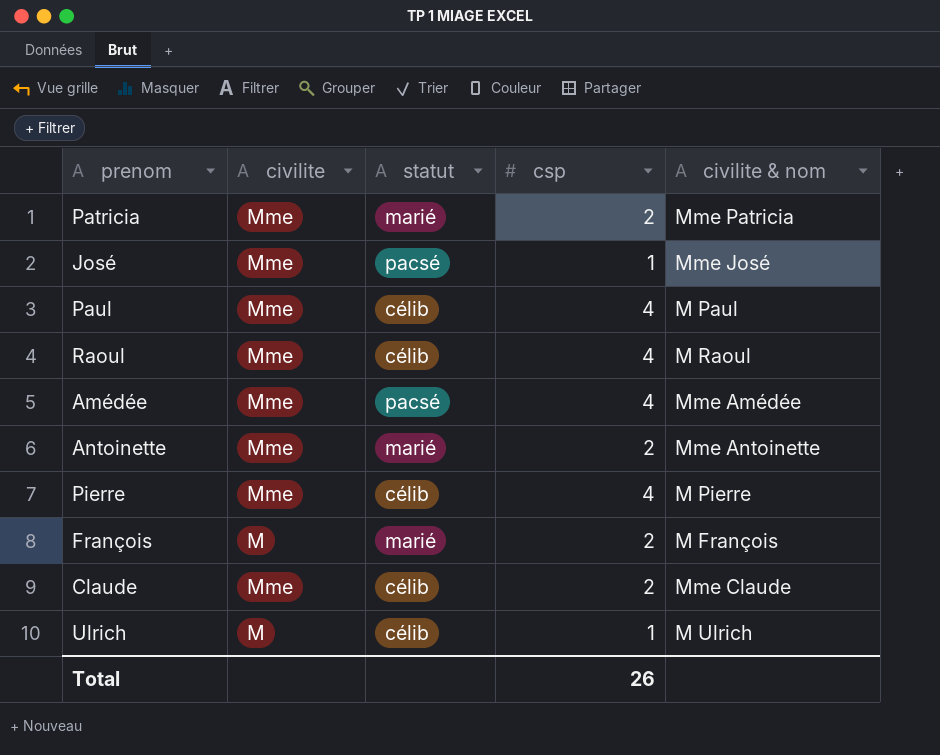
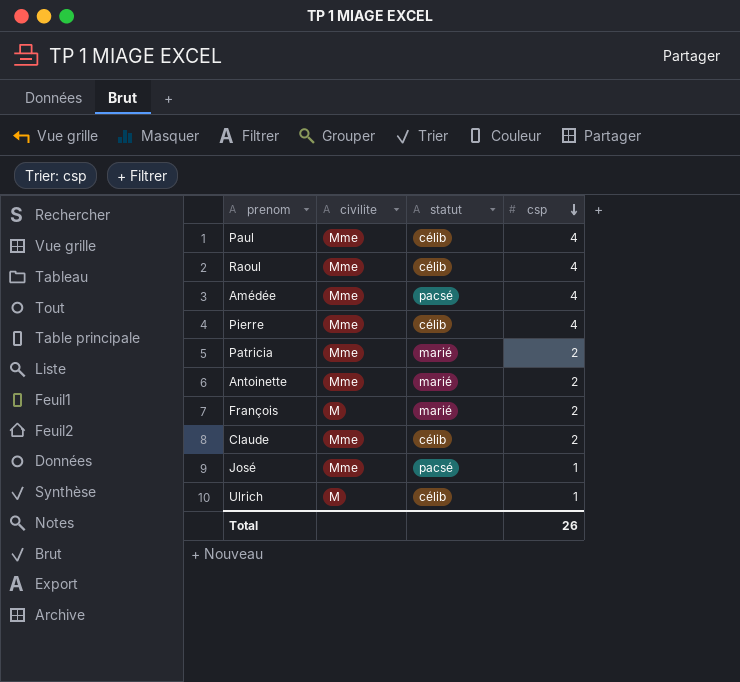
row order: none -> csp descending
column civilite & nom | position: 5 -> none

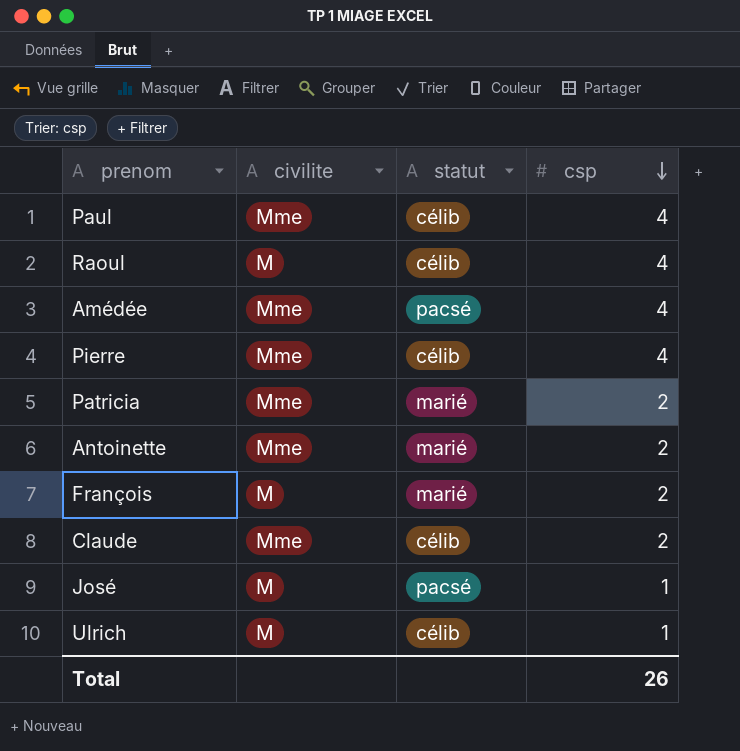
Raoul | civilite: Mme -> M
José | civilite: Mme -> M

